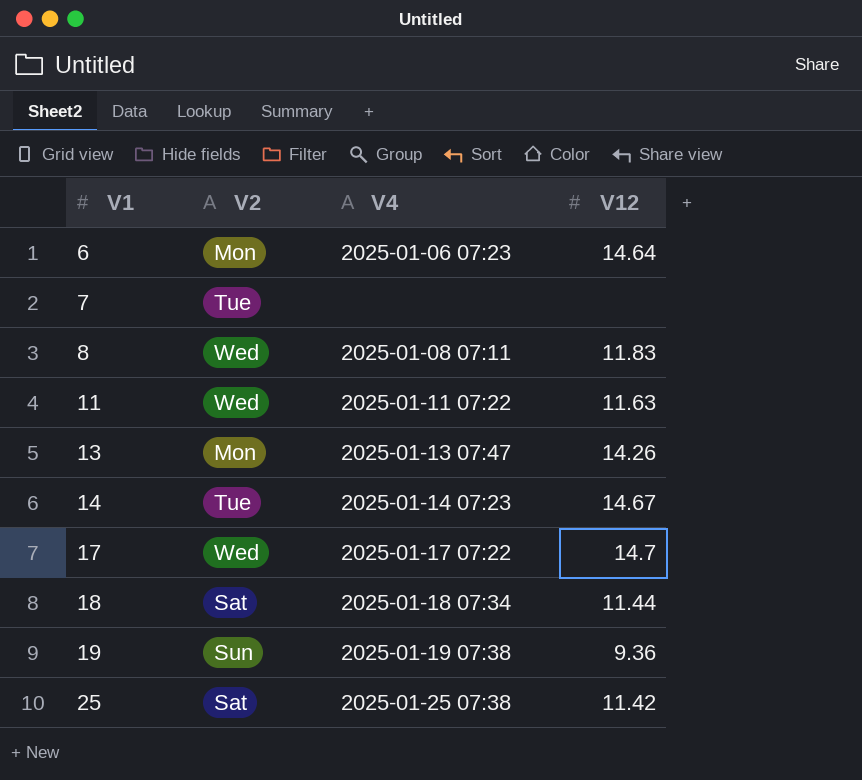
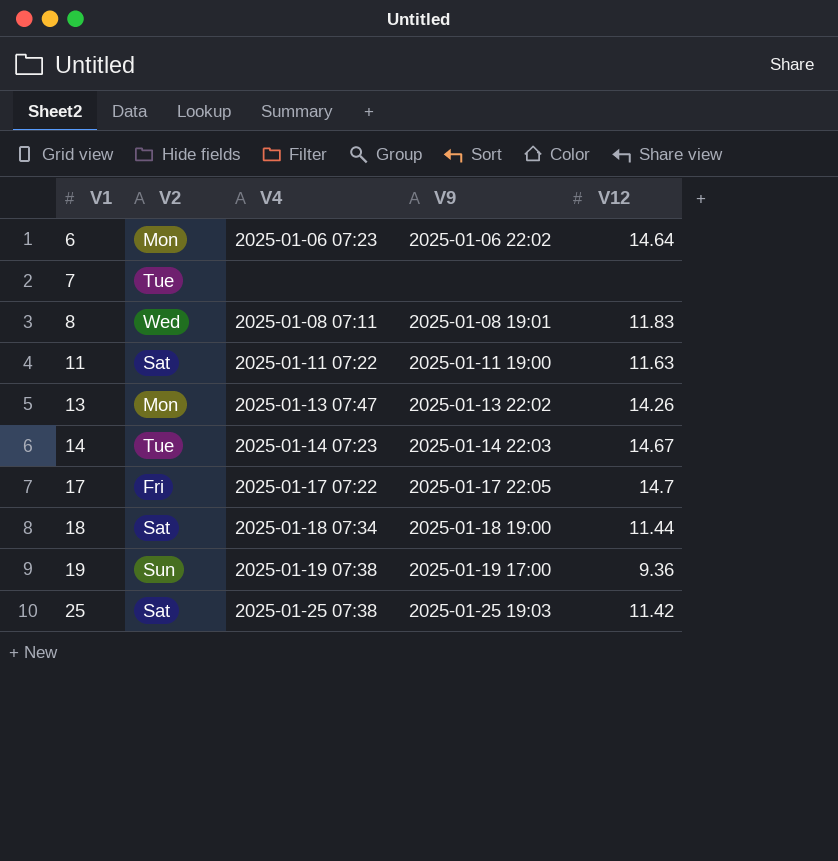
column V9 | position: none -> 4
11 | V2: Wed -> Sat
17 | V2: Wed -> Fri

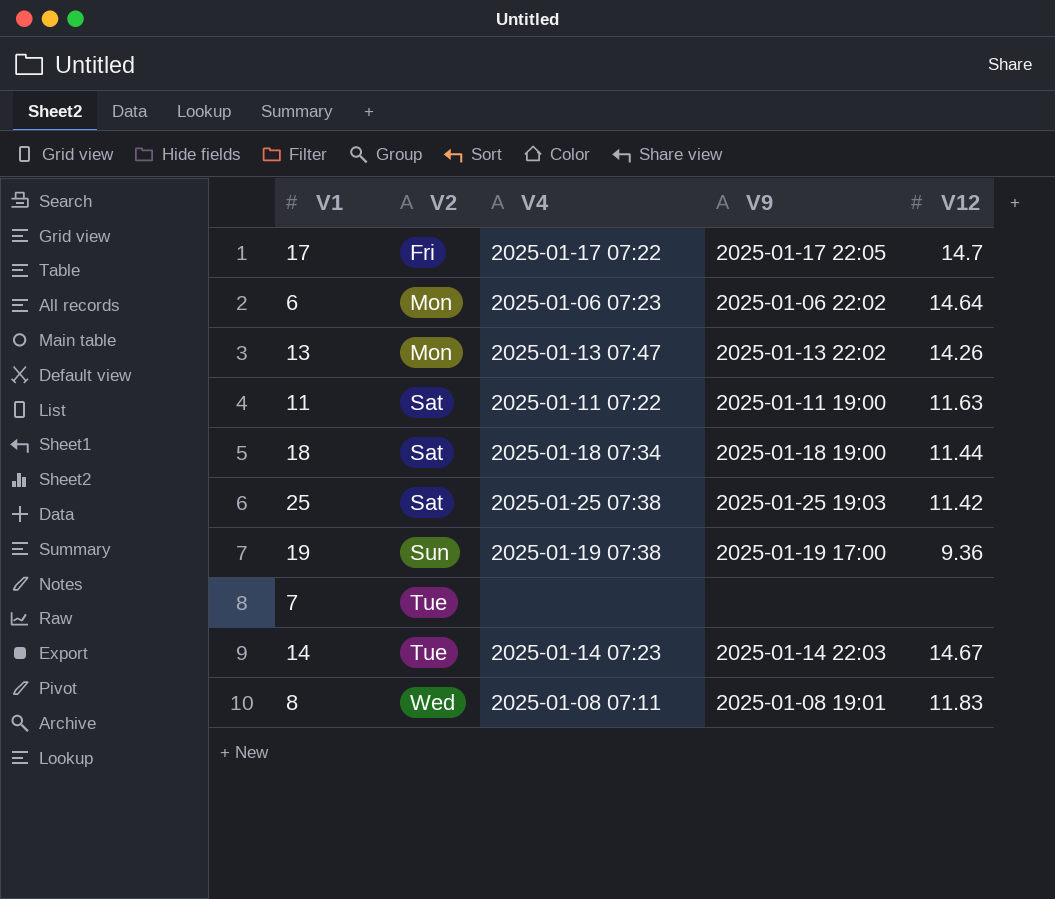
row order: V1 ascending -> V2 ascending

